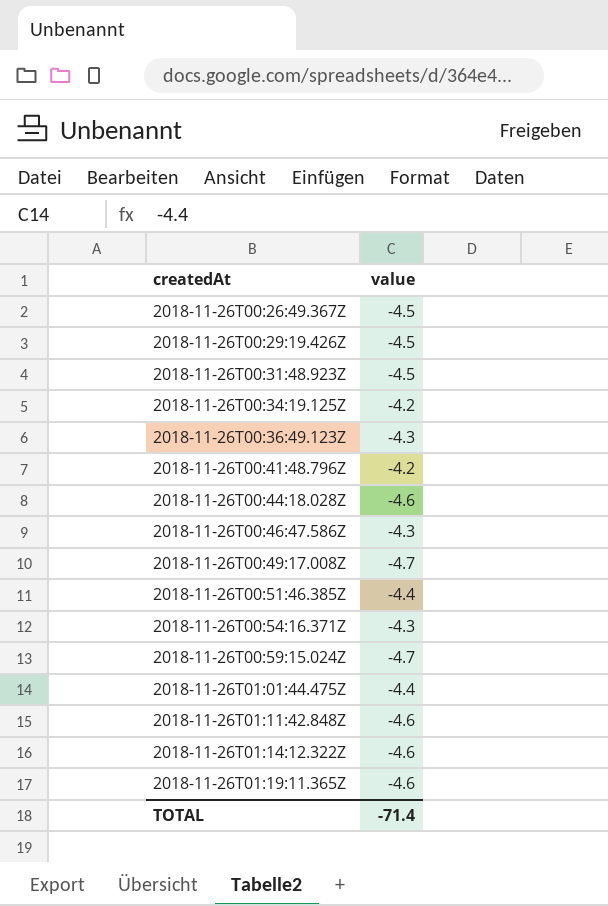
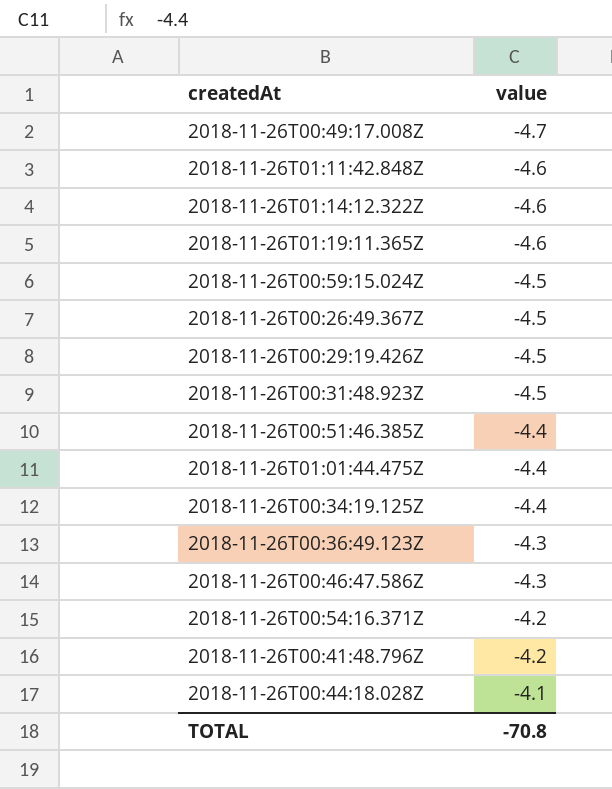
row order: createdAt ascending -> value ascending
2018-11-26T00:59:15.024Z | value: -4.7 -> -4.5
2018-11-26T00:34:19.125Z | value: -4.2 -> -4.4
2018-11-26T00:54:16.371Z | value: -4.3 -> -4.2
2018-11-26T00:44:18.028Z | value: -4.6 -> -4.1
TOTAL | value: -71.4 -> -70.8

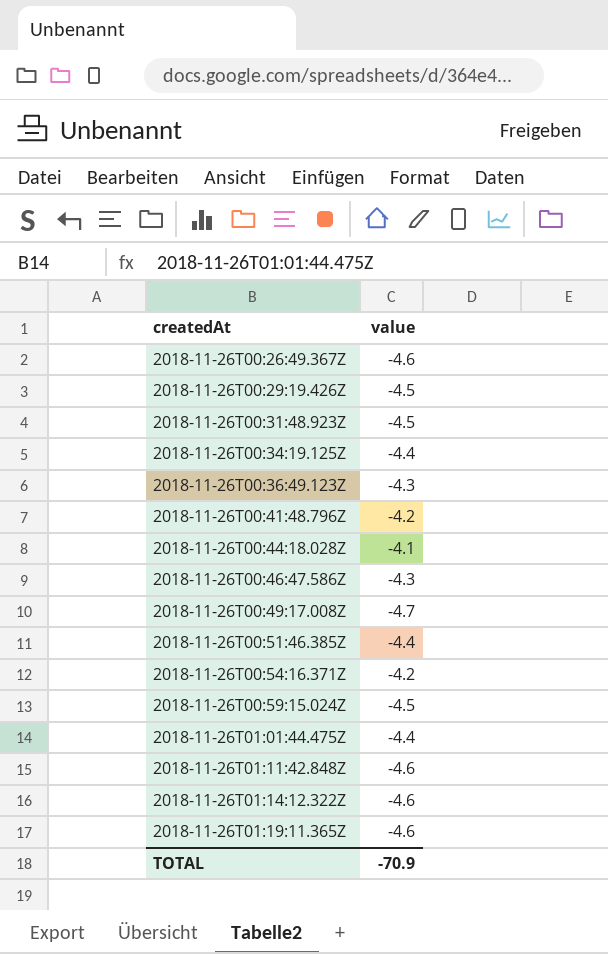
row order: value ascending -> createdAt ascending
2018-11-26T00:26:49.367Z | value: -4.5 -> -4.6
TOTAL | value: -70.8 -> -70.9

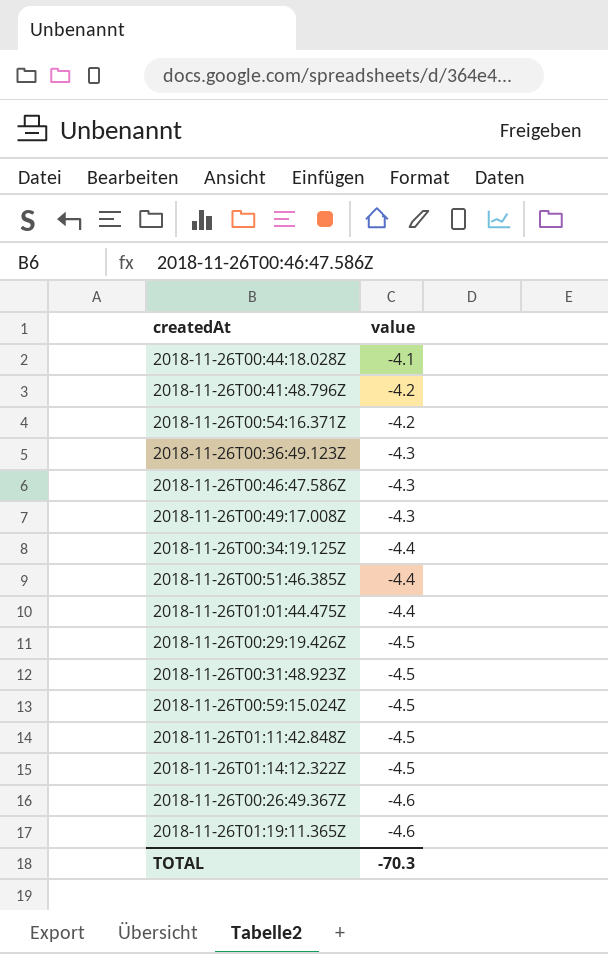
row order: createdAt ascending -> value descending
2018-11-26T00:49:17.008Z | value: -4.7 -> -4.3
2018-11-26T01:11:42.848Z | value: -4.6 -> -4.5
2018-11-26T01:14:12.322Z | value: -4.6 -> -4.5
TOTAL | value: -70.9 -> -70.3

